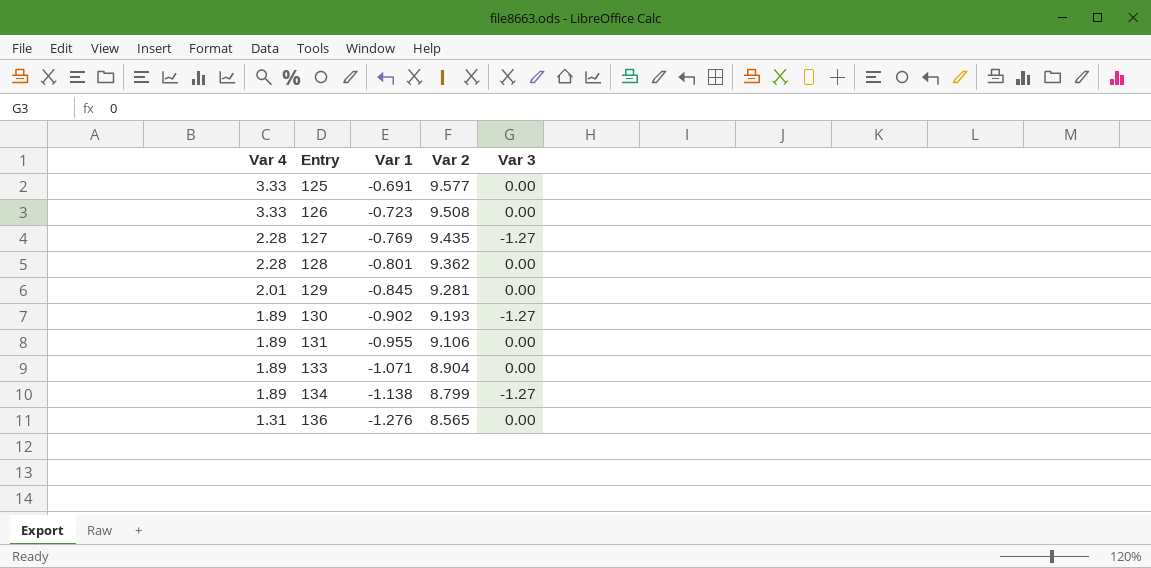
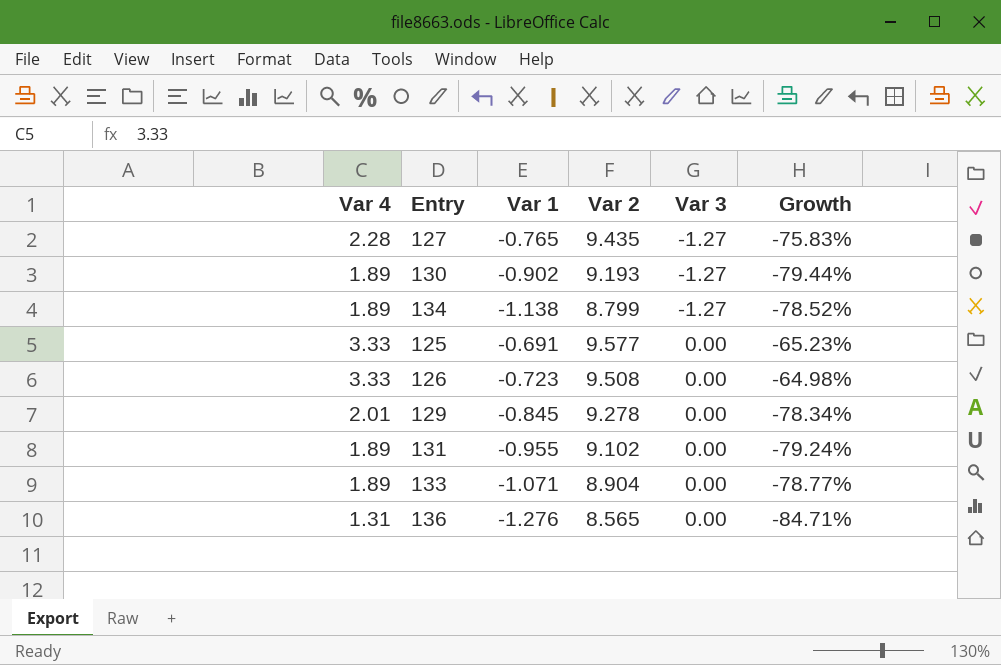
row order: Var 4 descending -> Var 3 ascending
column Growth | formula: none -> ([Var 4] - [Var 2]) / [Var 2]
row 128: 2.28 | -0.801 | 9.362 | 0.00 -> none
127 | Var 1: -0.769 -> -0.765
129 | Var 2: 9.281 -> 9.278
131 | Var 2: 9.106 -> 9.102

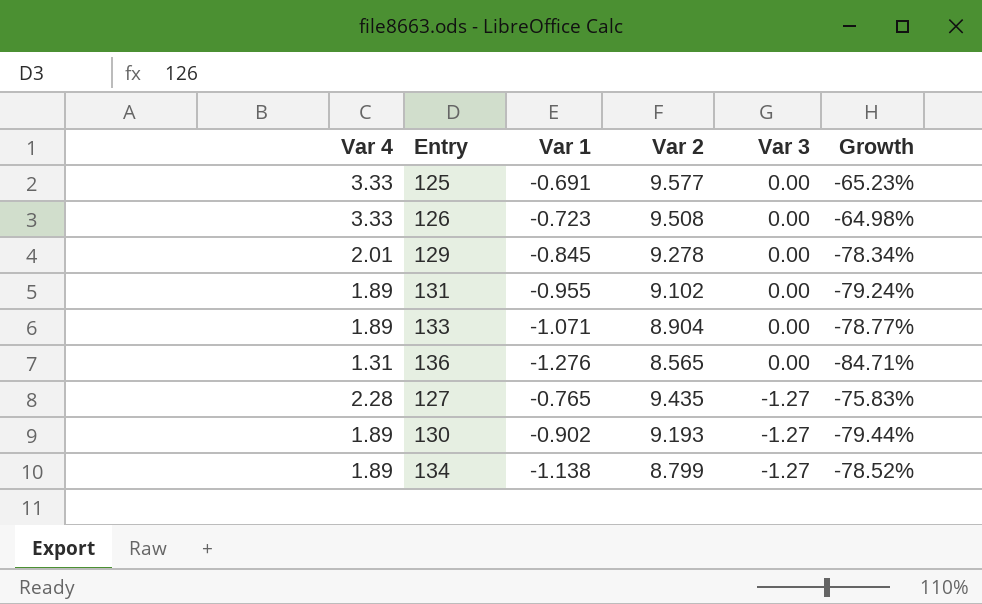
row order: Var 3 ascending -> Var 3 descending

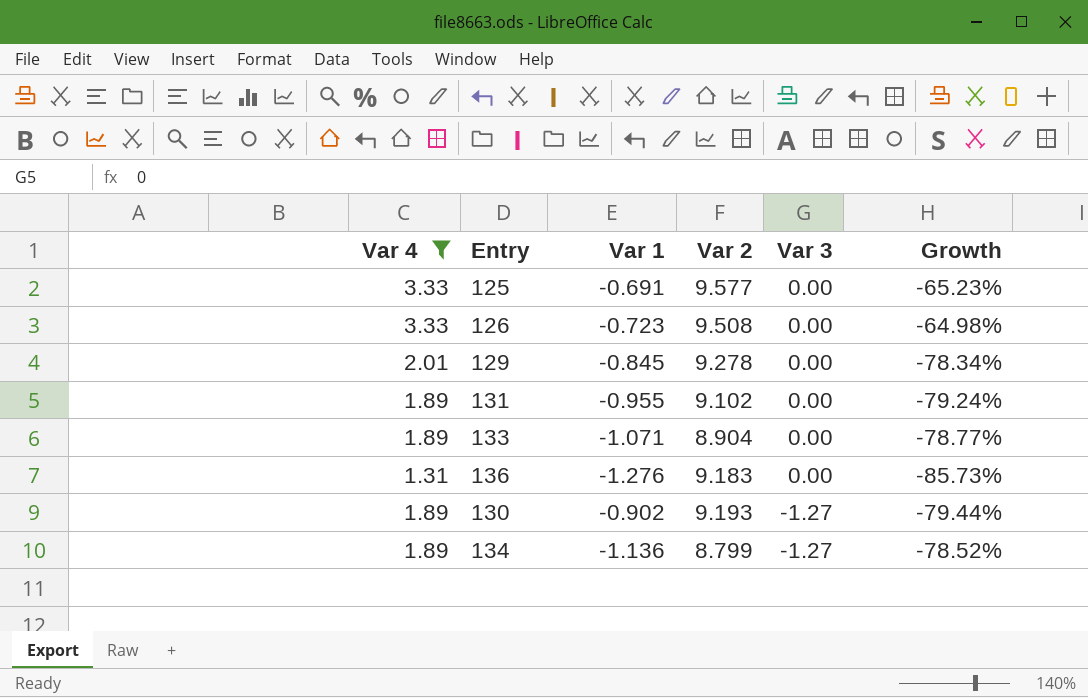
filter: none -> Var 4 != 2.28
136 | Var 2: 8.565 -> 9.183
136 | Growth: -84.71% -> -85.73%
134 | Var 1: -1.138 -> -1.136

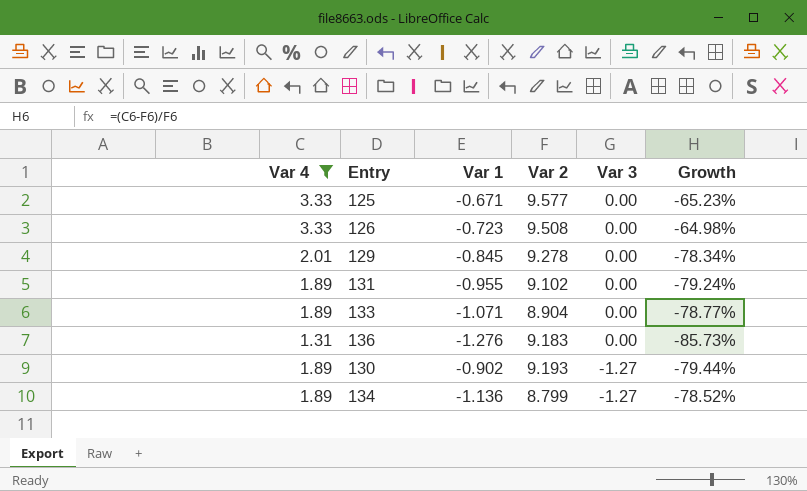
125 | Var 1: -0.691 -> -0.671

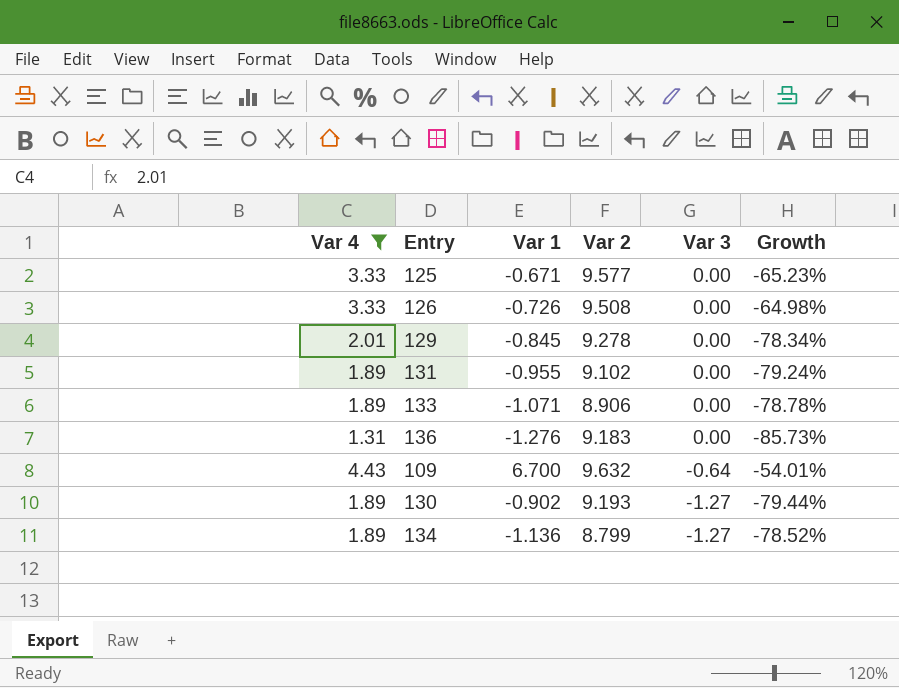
126 | Var 1: -0.723 -> -0.726
133 | Var 2: 8.904 -> 8.906
133 | Growth: -78.77% -> -78.78%
row 109: none -> 4.43 | 6.700 | 9.632 | -0.64 | -54.01%

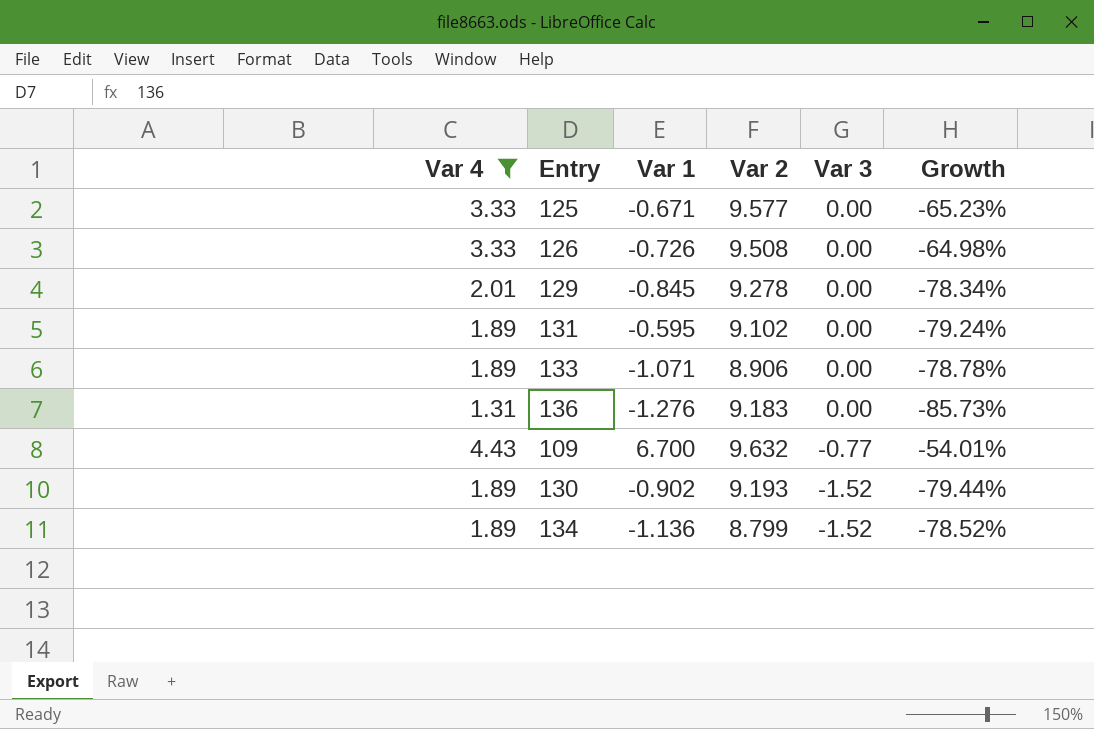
131 | Var 1: -0.955 -> -0.595
109 | Var 3: -0.64 -> -0.77
130 | Var 3: -1.27 -> -1.52
134 | Var 3: -1.27 -> -1.52

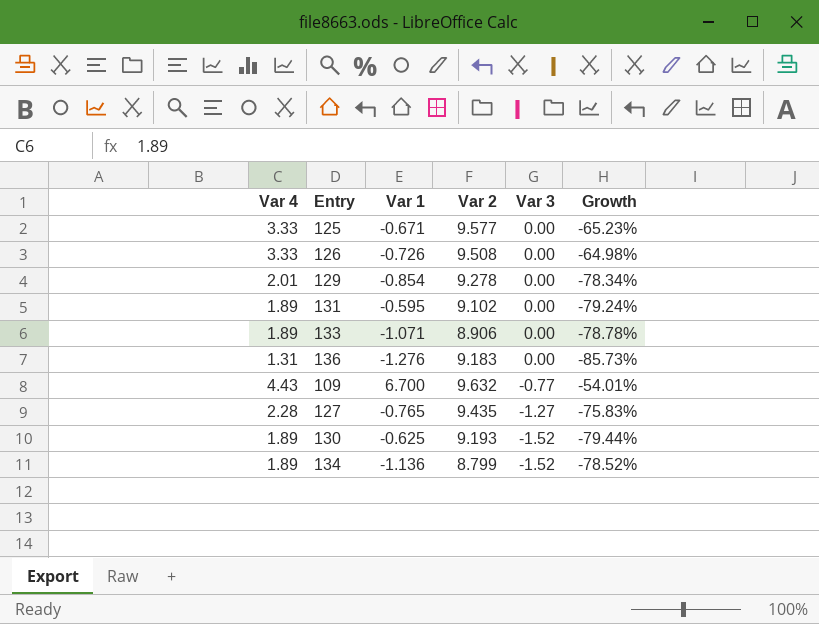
filter: Var 4 != 2.28 -> none
129 | Var 1: -0.845 -> -0.854
130 | Var 1: -0.902 -> -0.625

